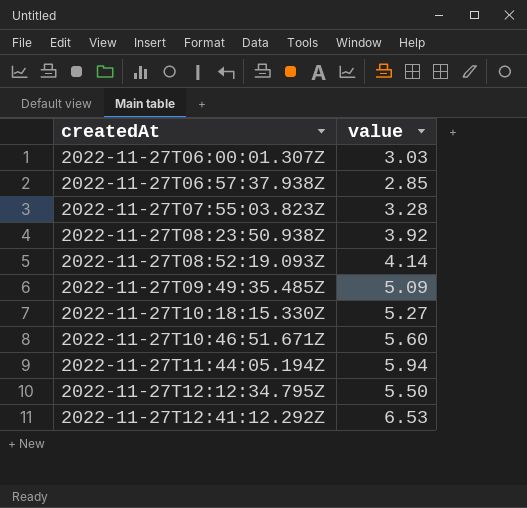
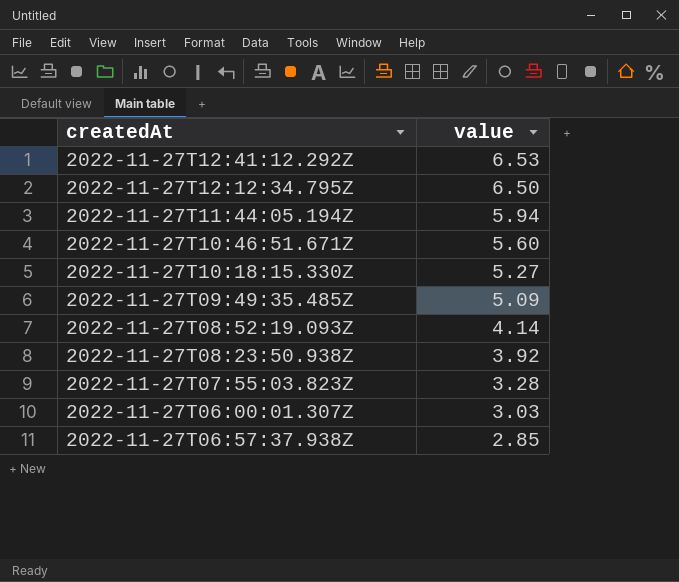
row order: createdAt ascending -> value descending
2022-11-27T12:12:34.795Z | value: 5.50 -> 6.50

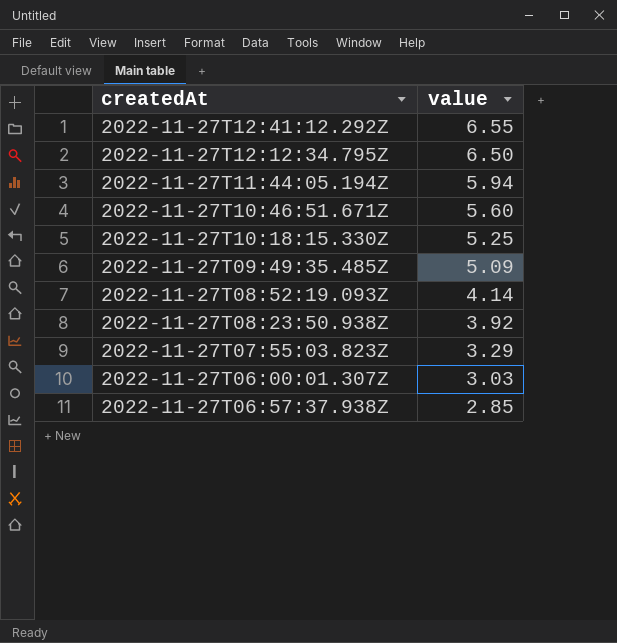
2022-11-27T12:41:12.292Z | value: 6.53 -> 6.55
2022-11-27T10:18:15.330Z | value: 5.27 -> 5.25
2022-11-27T07:55:03.823Z | value: 3.28 -> 3.29

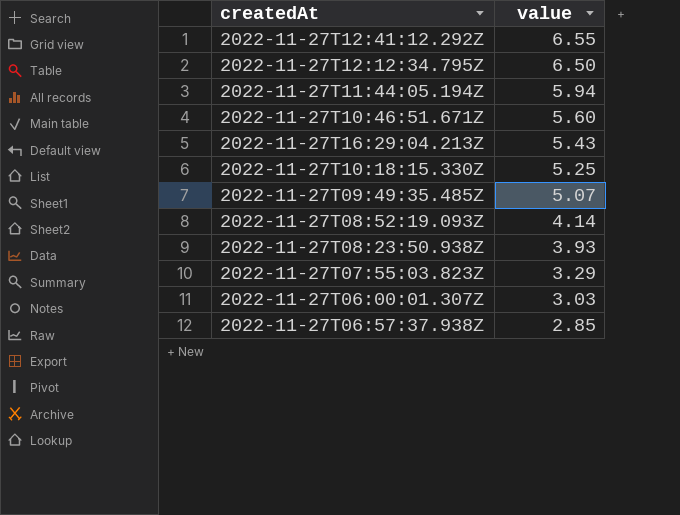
row 2022-11-27T16:29:04.213Z: none -> 5.43
2022-11-27T09:49:35.485Z | value: 5.09 -> 5.07
2022-11-27T08:23:50.938Z | value: 3.92 -> 3.93

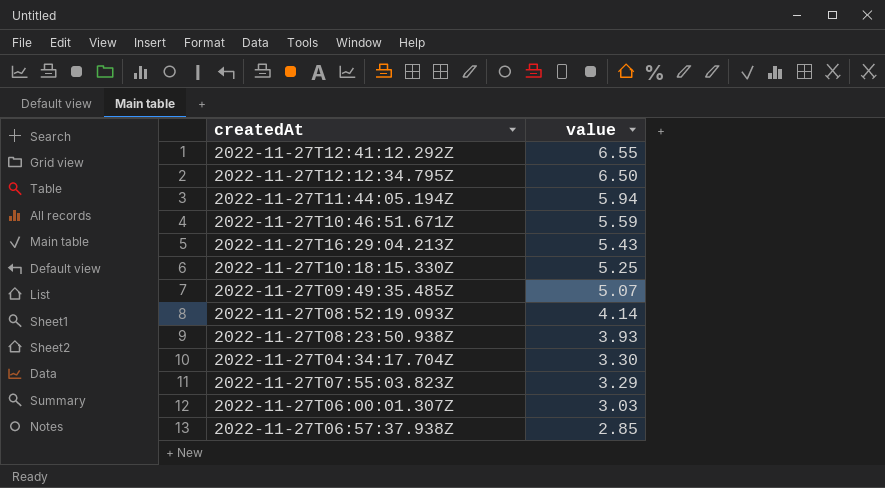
2022-11-27T10:46:51.671Z | value: 5.60 -> 5.59
row 2022-11-27T04:34:17.704Z: none -> 3.30

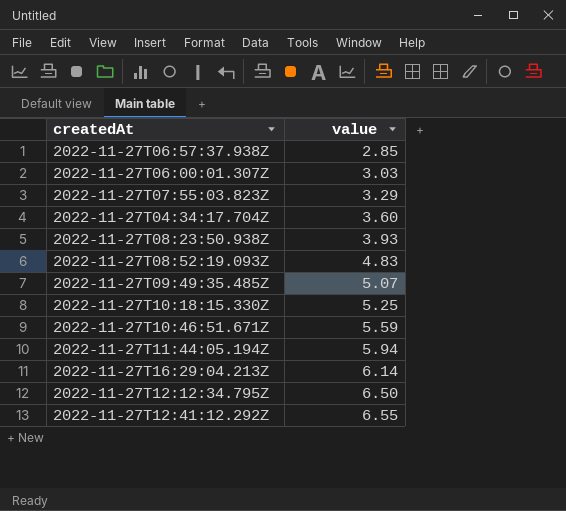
row order: value descending -> value ascending
2022-11-27T04:34:17.704Z | value: 3.30 -> 3.60
2022-11-27T08:52:19.093Z | value: 4.14 -> 4.83
2022-11-27T16:29:04.213Z | value: 5.43 -> 6.14

